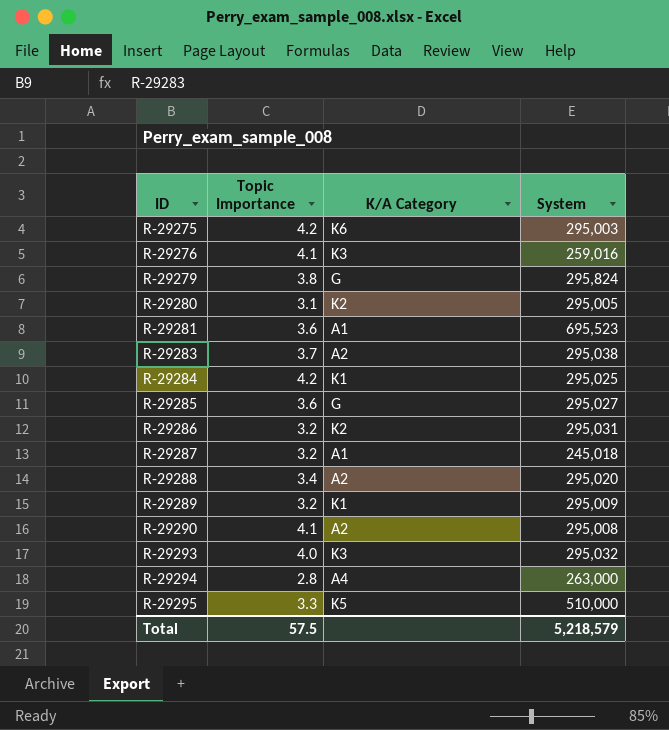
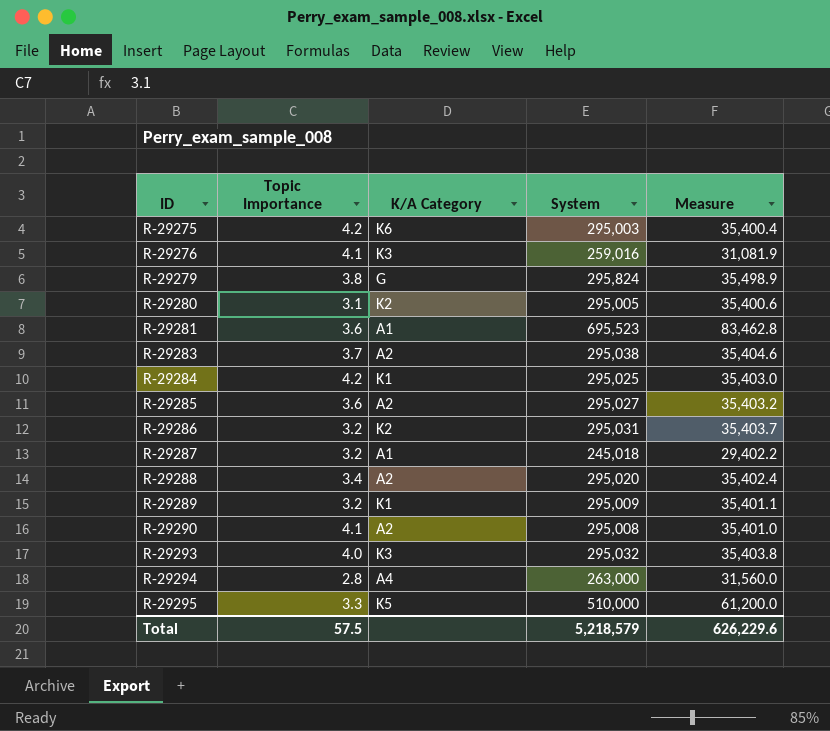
column Measure | formula: none -> [System] * 0.12
R-29285 | K/A Category: G -> A2

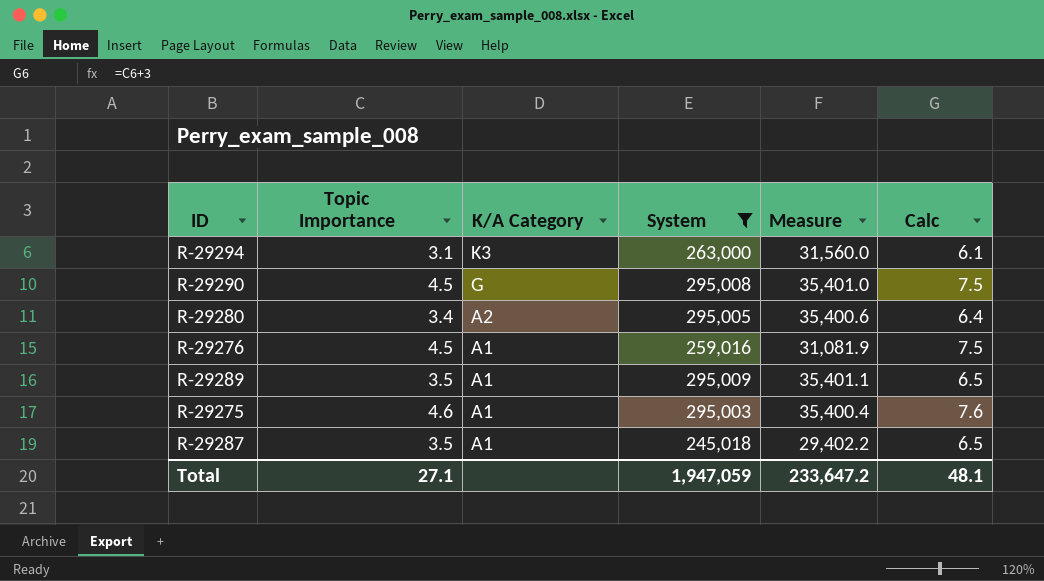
filter: none -> System <= 295,009
row order: ID ascending -> K/A Category descending
column Calc | formula: none -> [Topic Importance] + 3
R-29294 | Topic Importance: 2.8 -> 3.1
R-29294 | K/A Category: A4 -> K3
R-29290 | Topic Importance: 4.1 -> 4.5
R-29290 | K/A Category: A2 -> G
R-29280 | Topic Importance: 3.1 -> 3.4
R-29280 | K/A Category: K2 -> A2
R-29276 | Topic Importance: 4.1 -> 4.5
R-29276 | K/A Category: K3 -> A1
R-29289 | Topic Importance: 3.2 -> 3.5
R-29289 | K/A Category: K1 -> A1
R-29275 | Topic Importance: 4.2 -> 4.6
R-29275 | K/A Category: K6 -> A1
R-29287 | Topic Importance: 3.2 -> 3.5
Total | Topic Importance: 57.5 -> 27.1
Total | System: 5,218,579 -> 1,947,059
Total | Measure: 626,229.6 -> 233,647.2

